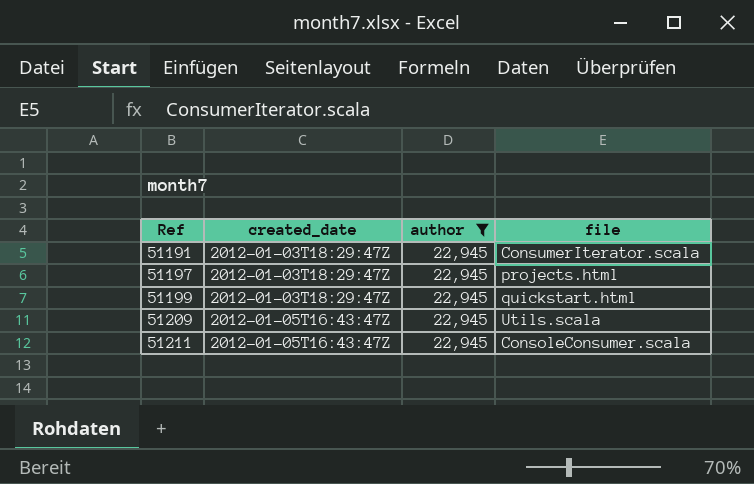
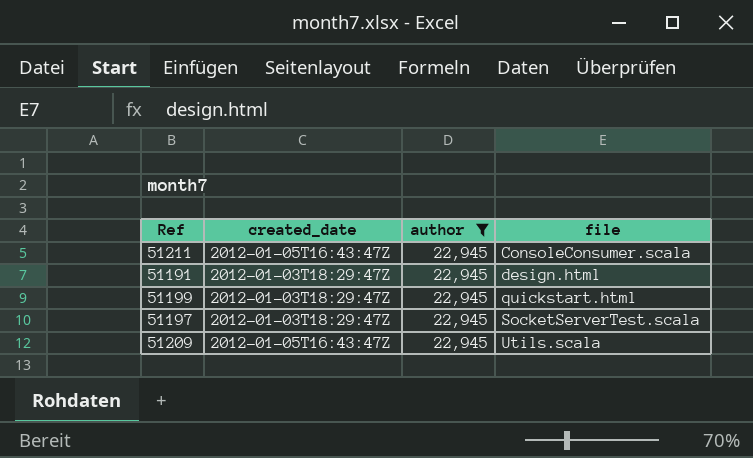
row order: Ref ascending -> file ascending
51191 | file: ConsumerIterator.scala -> design.html
51197 | file: projects.html -> SocketServerTest.scala

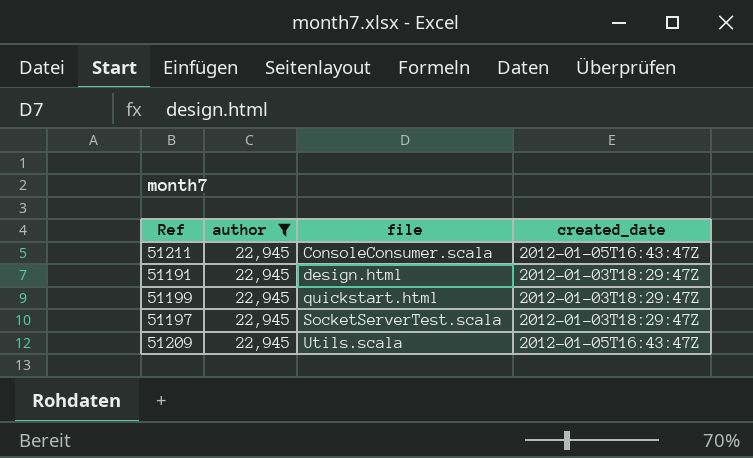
column created_date | position: 2 -> 4

